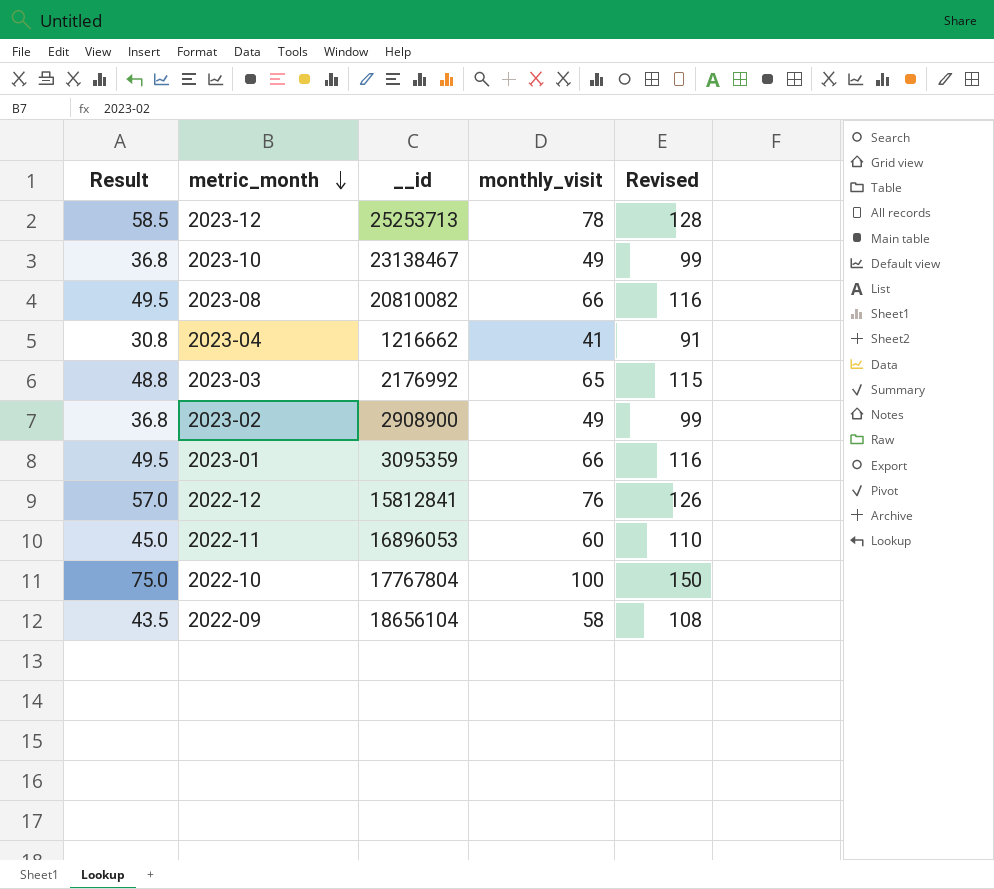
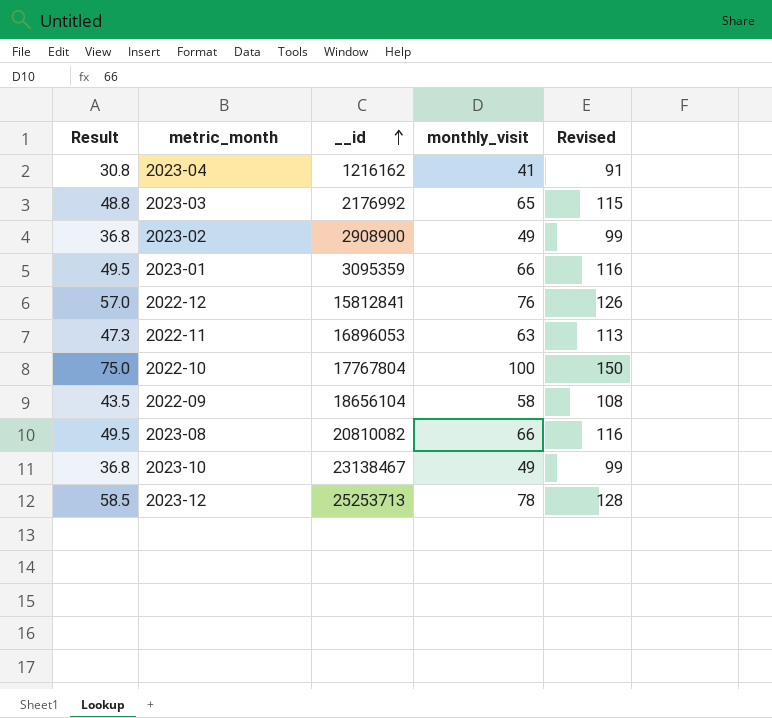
row order: metric_month descending -> __id ascending
2023-04 | __id: 1216662 -> 1216162
2022-11 | Result: 45.0 -> 47.3
2022-11 | monthly_visit: 60 -> 63
2022-11 | Revised: 110 -> 113

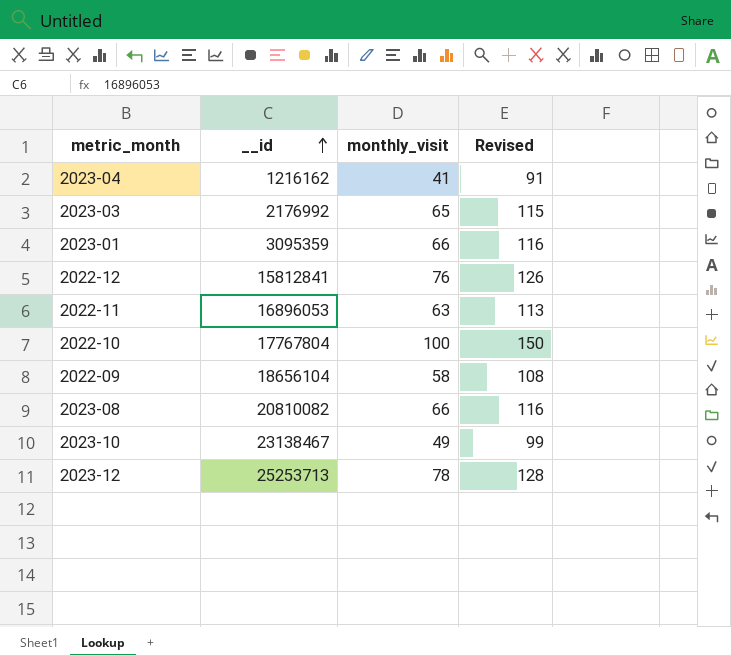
column Result | formula: [monthly_visit] * 0.75 -> none
row 2023-02: 36.8 | 2908900 | 49 | 99 -> none

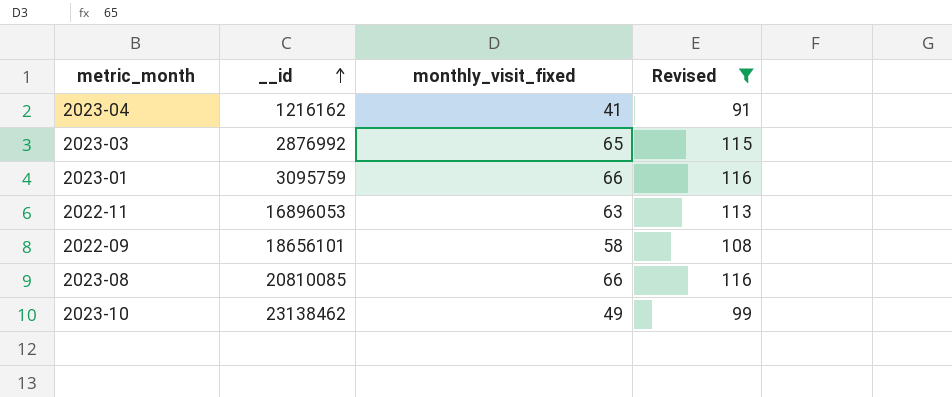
filter: none -> Revised <= 116
column name: monthly_visit -> monthly_visit_fixed
2023-03 | __id: 2176992 -> 2876992
2023-01 | __id: 3095359 -> 3095759
2022-09 | __id: 18656104 -> 18656101
2023-08 | __id: 20810082 -> 20810085
2023-10 | __id: 23138467 -> 23138462

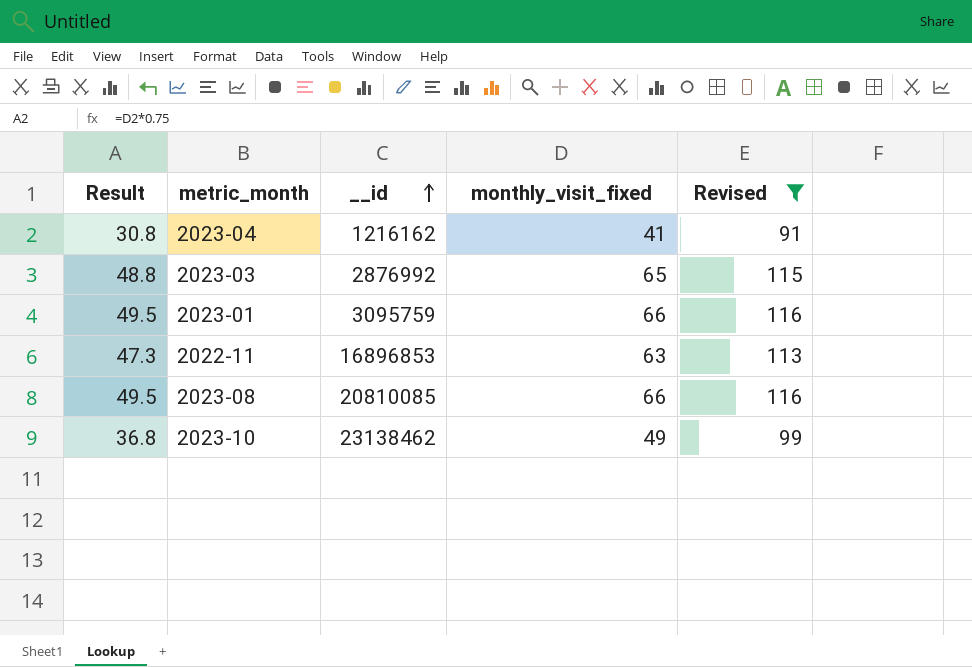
column Result | formula: none -> [monthly_visit_fixed] * 0.75
row 2022-09: 18656101 | 58 | 108 -> none
2022-11 | __id: 16896053 -> 16896853

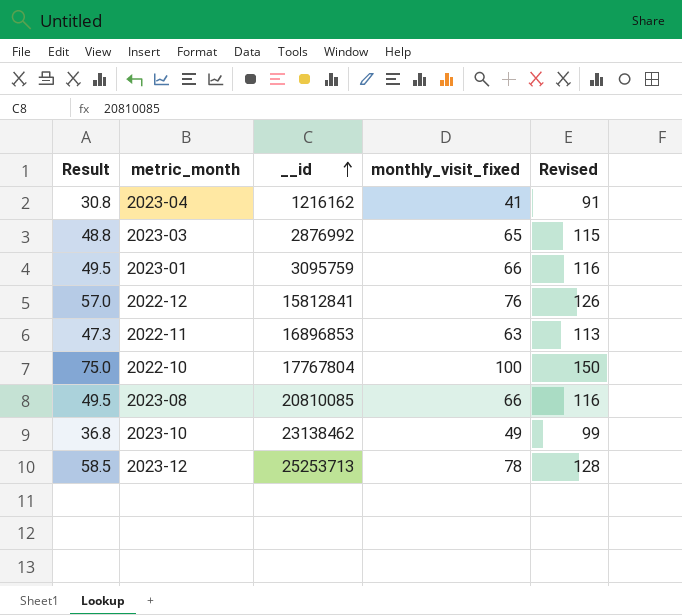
filter: Revised <= 116 -> none

